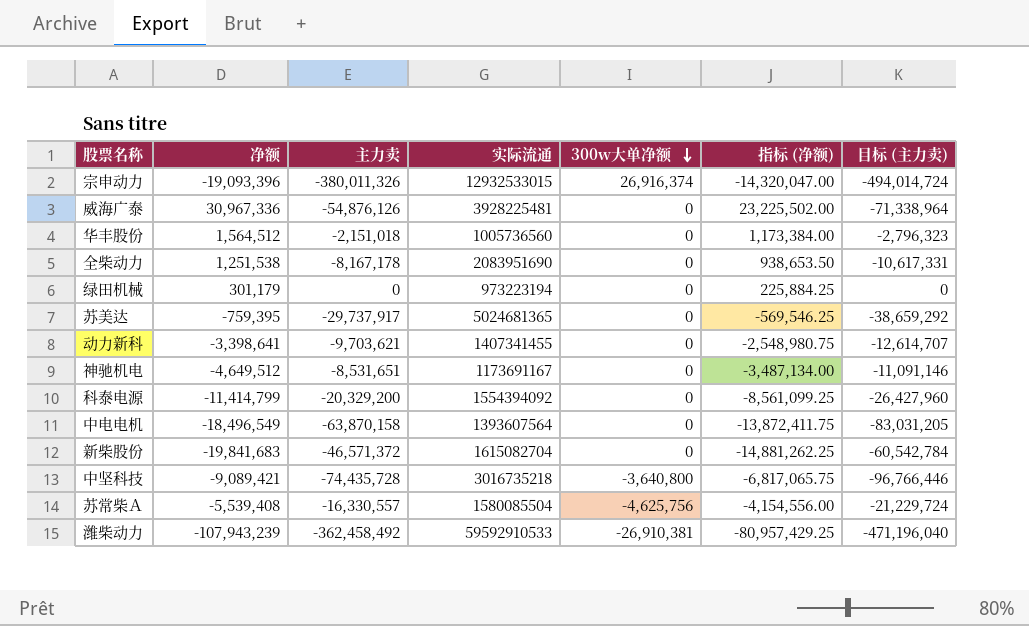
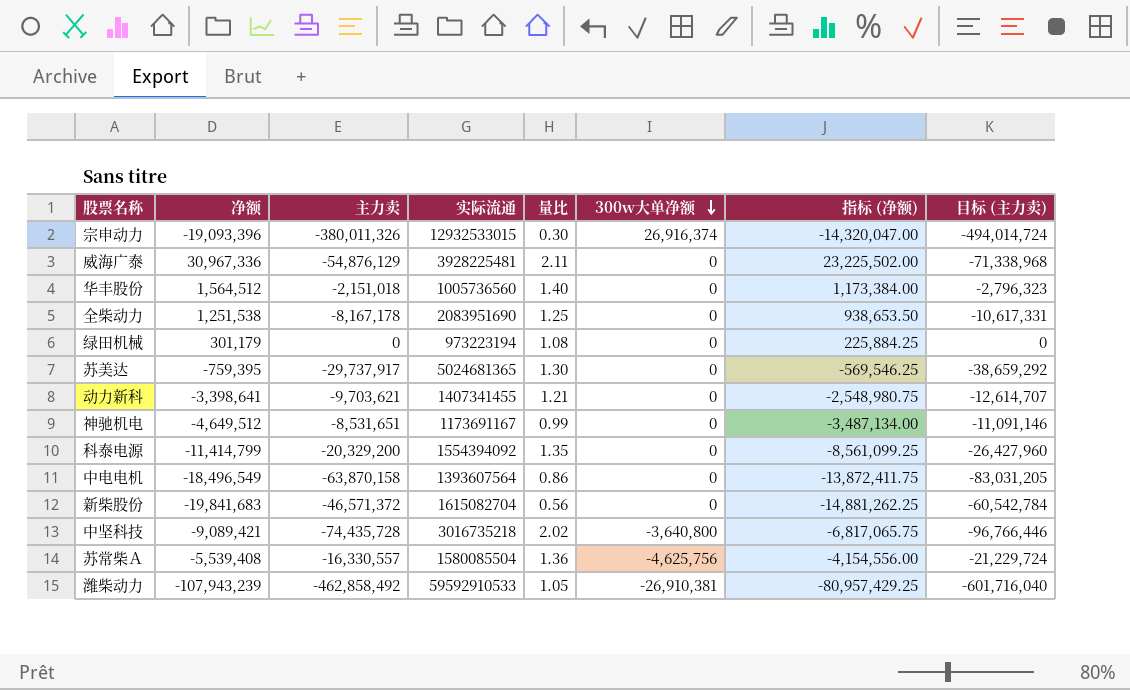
column 量比 | position: none -> 5
威海广泰 | 主力卖: -54,876,126 -> -54,876,129
威海广泰 | 目标 (主力卖): -71,338,964 -> -71,338,968
潍柴动力 | 主力卖: -362,458,492 -> -462,858,492
潍柴动力 | 目标 (主力卖): -471,196,040 -> -601,716,040

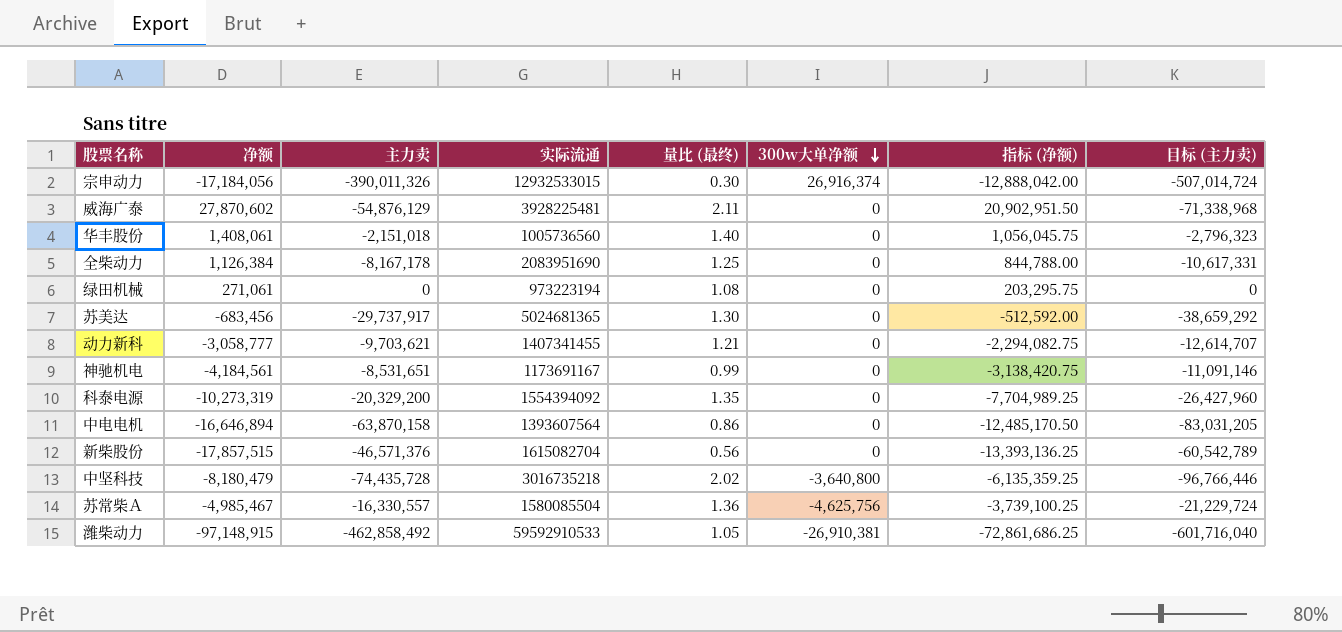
column name: 量比 -> 量比 (最终)
宗申动力 | 净额: -19,093,396 -> -17,184,056
宗申动力 | 主力卖: -380,011,326 -> -390,011,326
宗申动力 | 指标 (净额): -14,320,047.00 -> -12,888,042.00
宗申动力 | 目标 (主力卖): -494,014,724 -> -507,014,724
威海广泰 | 净额: 30,967,336 -> 27,870,602
威海广泰 | 指标 (净额): 23,225,502.00 -> 20,902,951.50
华丰股份 | 净额: 1,564,512 -> 1,408,061
华丰股份 | 指标 (净额): 1,173,384.00 -> 1,056,045.75
全柴动力 | 净额: 1,251,538 -> 1,126,384
全柴动力 | 指标 (净额): 938,653.50 -> 844,788.00
绿田机械 | 净额: 301,179 -> 271,061
绿田机械 | 指标 (净额): 225,884.25 -> 203,295.75
苏美达 | 净额: -759,395 -> -683,456
苏美达 | 指标 (净额): -569,546.25 -> -512,592.00
动力新科 | 净额: -3,398,641 -> -3,058,777
动力新科 | 指标 (净额): -2,548,980.75 -> -2,294,082.75
神驰机电 | 净额: -4,649,512 -> -4,184,561
神驰机电 | 指标 (净额): -3,487,134.00 -> -3,138,420.75
科泰电源 | 净额: -11,414,799 -> -10,273,319
科泰电源 | 指标 (净额): -8,561,099.25 -> -7,704,989.25
中电电机 | 净额: -18,496,549 -> -16,646,894
中电电机 | 指标 (净额): -13,872,411.75 -> -12,485,170.50
新柴股份 | 净额: -19,841,683 -> -17,857,515
新柴股份 | 主力卖: -46,571,372 -> -46,571,376
新柴股份 | 指标 (净额): -14,881,262.25 -> -13,393,136.25
新柴股份 | 目标 (主力卖): -60,542,784 -> -60,542,789
中坚科技 | 净额: -9,089,421 -> -8,180,479
中坚科技 | 指标 (净额): -6,817,065.75 -> -6,135,359.25
苏常柴Ａ | 净额: -5,539,408 -> -4,985,467
苏常柴Ａ | 指标 (净额): -4,154,556.00 -> -3,739,100.25
潍柴动力 | 净额: -107,943,239 -> -97,148,915
潍柴动力 | 指标 (净额): -80,957,429.25 -> -72,861,686.25

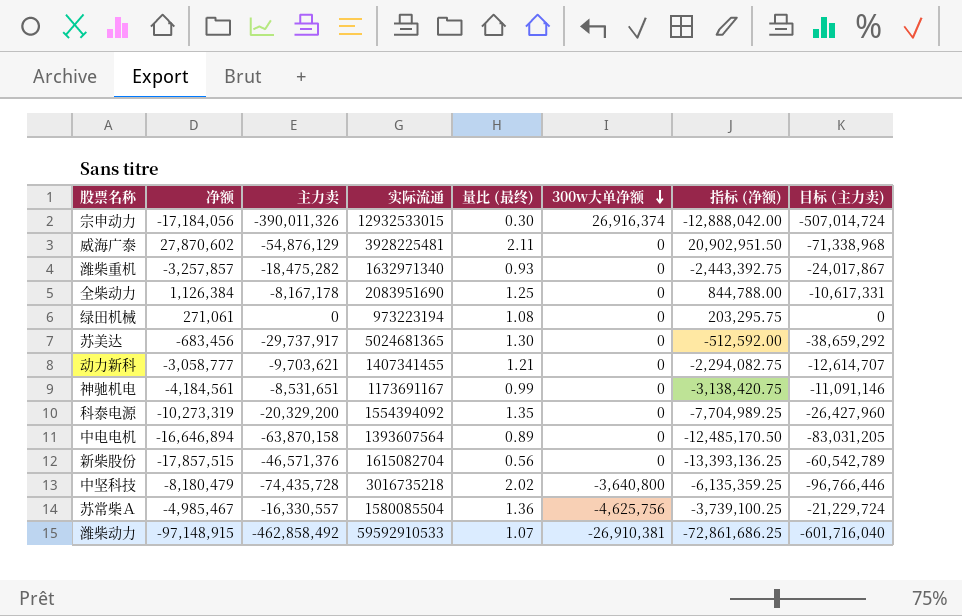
row 华丰股份: 1,408,061 | -2,151,018 | 1005736560 | 1.40 | 0 | 1,056,045.75 | -2,796,323 -> none
row 潍柴重机: none -> -3,257,857 | -18,475,282 | 1632971340 | 0.93 | 0 | -2,443,392.75 | -24,017,867
中电电机 | 量比 (最终): 0.86 -> 0.89
潍柴动力 | 量比 (最终): 1.05 -> 1.07

